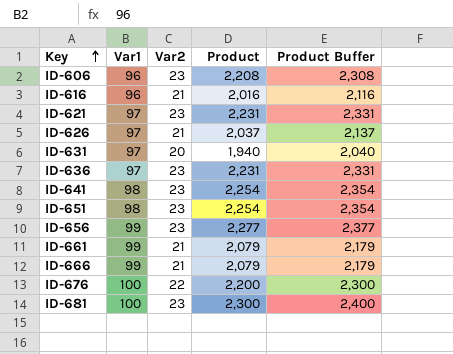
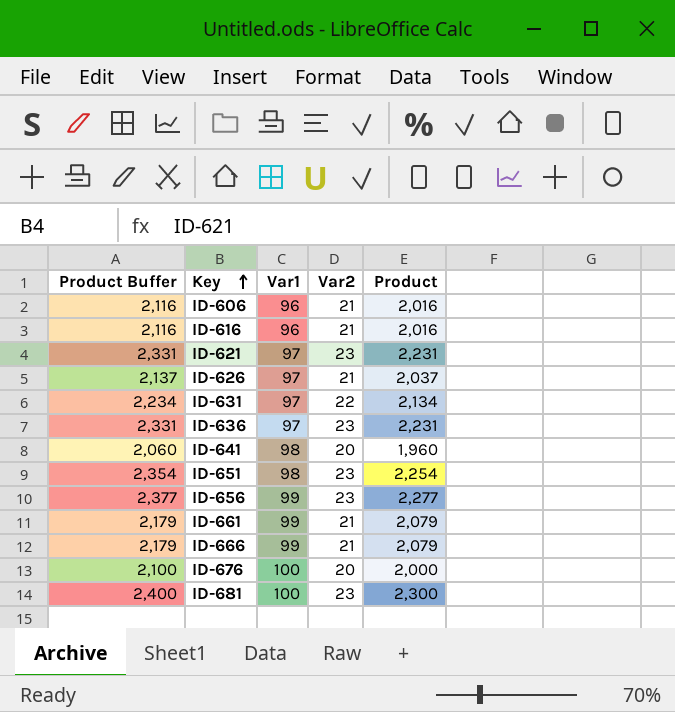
column Product Buffer | position: 5 -> 1
ID-606 | Product Buffer: 2,308 -> 2,116
ID-606 | Var2: 23 -> 21
ID-606 | Product: 2,208 -> 2,016
ID-631 | Product Buffer: 2,040 -> 2,234
ID-631 | Var2: 20 -> 22
ID-631 | Product: 1,940 -> 2,134
ID-641 | Product Buffer: 2,354 -> 2,060
ID-641 | Var2: 23 -> 20
ID-641 | Product: 2,254 -> 1,960
ID-676 | Product Buffer: 2,300 -> 2,100
ID-676 | Var2: 22 -> 20
ID-676 | Product: 2,200 -> 2,000

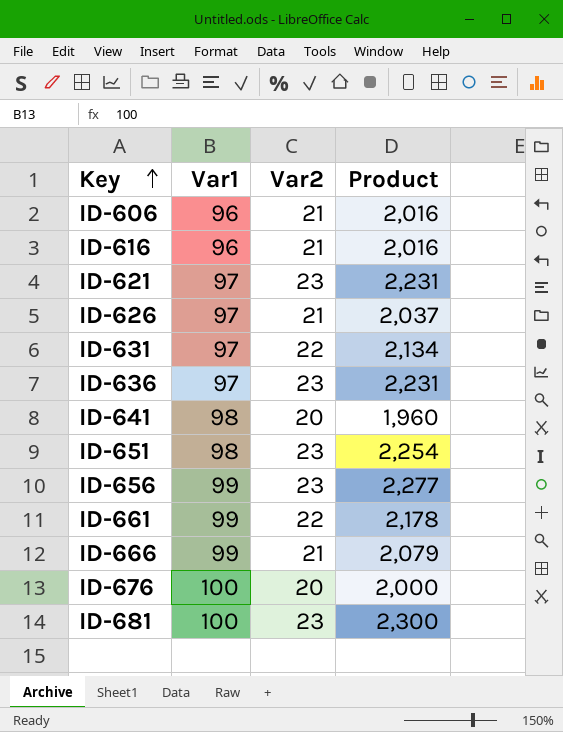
column Product Buffer | formula: [Product] + 100 -> none
ID-661 | Var2: 21 -> 22
ID-661 | Product: 2,079 -> 2,178

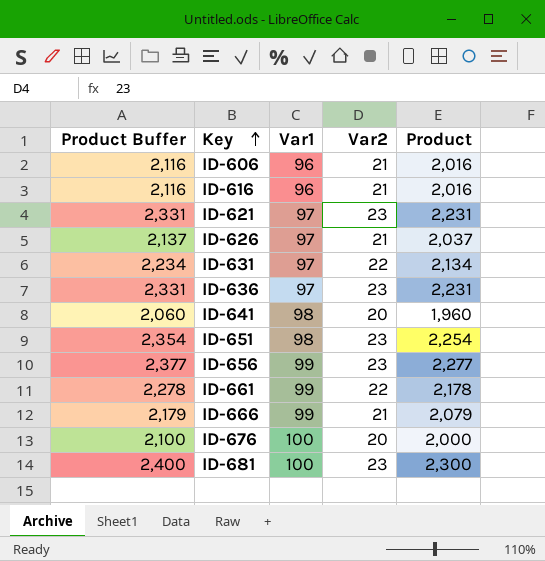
column Product Buffer | formula: none -> [Product] + 100

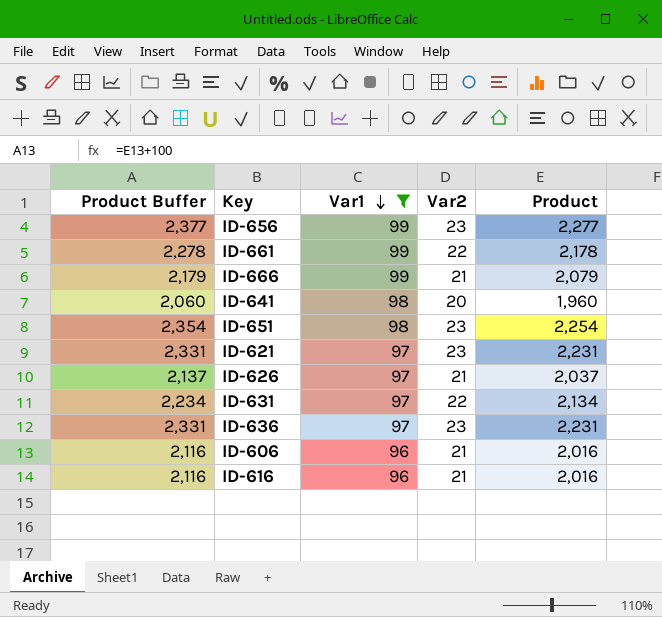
filter: none -> Var1 != 100
row order: Key ascending -> Var1 descending

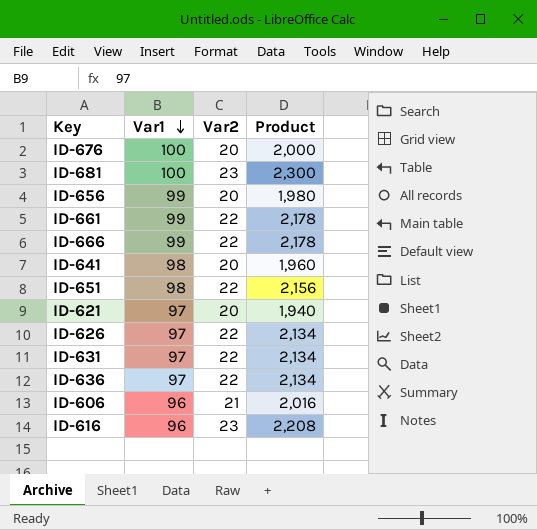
filter: Var1 != 100 -> none
column Product Buffer | formula: [Product] + 100 -> none
ID-656 | Var2: 23 -> 20
ID-656 | Product: 2,277 -> 1,980
ID-666 | Var2: 21 -> 22
ID-666 | Product: 2,079 -> 2,178
ID-651 | Var2: 23 -> 22
ID-651 | Product: 2,254 -> 2,156
ID-621 | Var2: 23 -> 20
ID-621 | Product: 2,231 -> 1,940
ID-626 | Var2: 21 -> 22
ID-626 | Product: 2,037 -> 2,134
ID-636 | Var2: 23 -> 22
ID-636 | Product: 2,231 -> 2,134
ID-616 | Var2: 21 -> 23
ID-616 | Product: 2,016 -> 2,208

